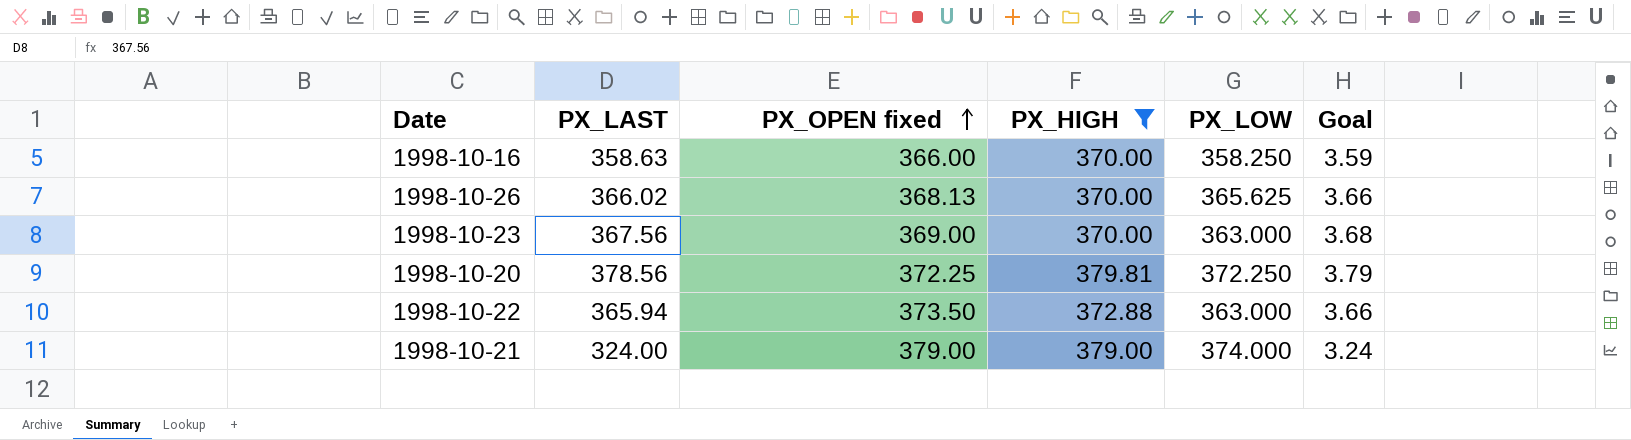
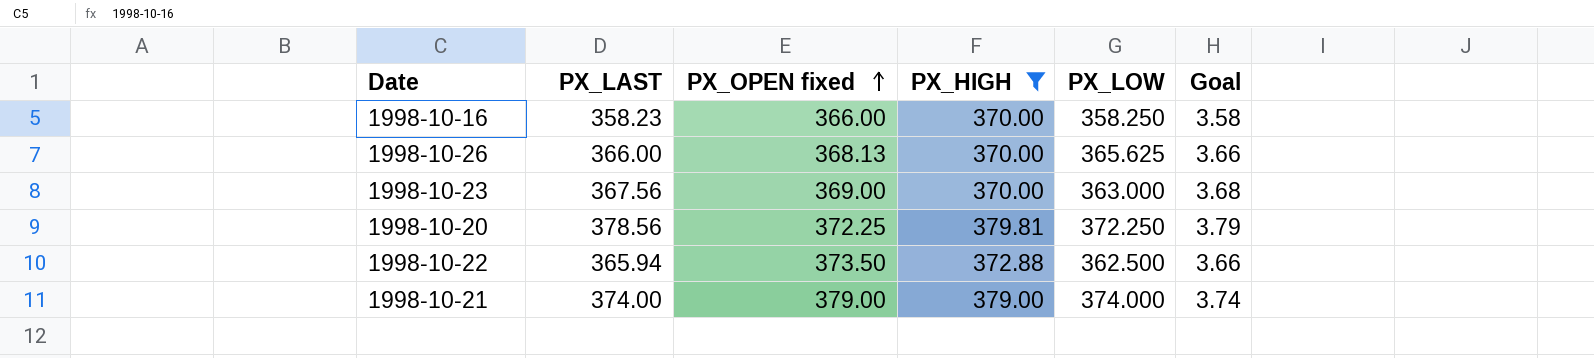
1998-10-16 | PX_LAST: 358.63 -> 358.23
1998-10-16 | Goal: 3.59 -> 3.58
1998-10-26 | PX_LAST: 366.02 -> 366.00
1998-10-22 | PX_LOW: 363.000 -> 362.500
1998-10-21 | PX_LAST: 324.00 -> 374.00
1998-10-21 | Goal: 3.24 -> 3.74

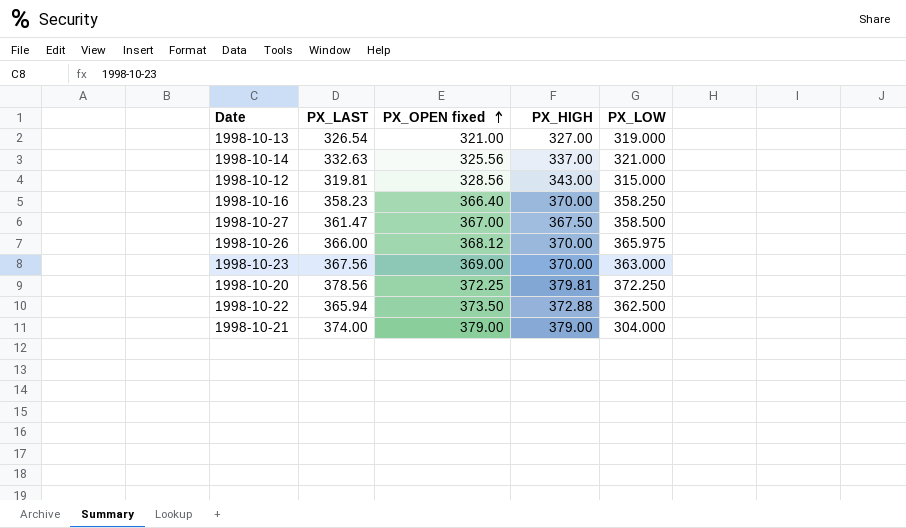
filter: PX_HIGH >= 370.00 -> none
column Goal | formula: [PX_LAST] * 0.01 -> none
1998-10-16 | PX_OPEN fixed: 366.00 -> 366.40
1998-10-26 | PX_OPEN fixed: 368.13 -> 368.12
1998-10-26 | PX_LOW: 365.625 -> 365.975
1998-10-21 | PX_LOW: 374.000 -> 304.000

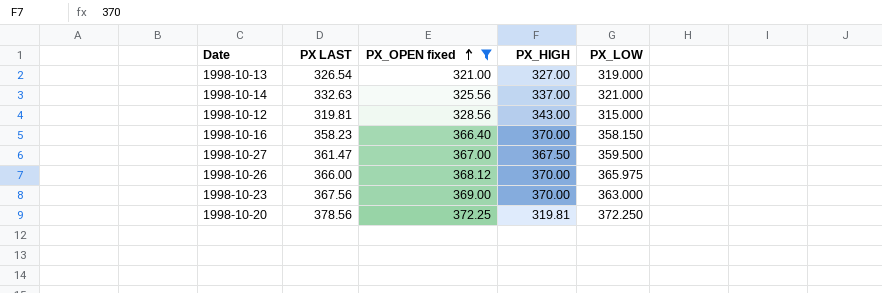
filter: none -> PX_OPEN fixed <= 372.25
column name: PX_LAST -> PX LAST
1998-10-16 | PX_LOW: 358.250 -> 358.150
1998-10-27 | PX_LOW: 358.500 -> 359.500
1998-10-20 | PX_HIGH: 379.81 -> 319.81

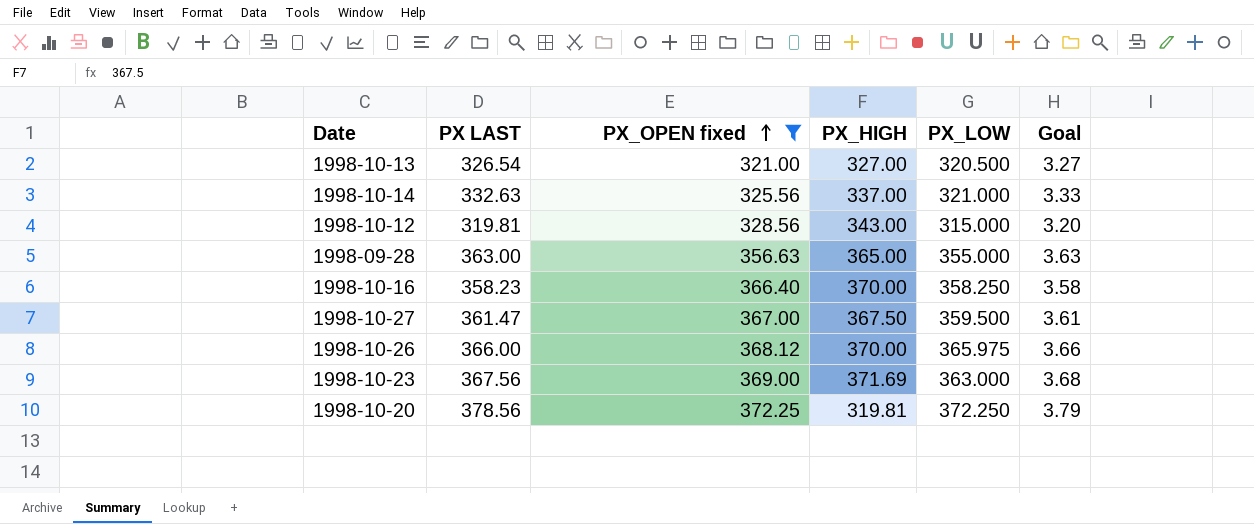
column Goal | formula: none -> [PX LAST] * 0.01
1998-10-13 | PX_LOW: 319.000 -> 320.500
row 1998-09-28: none -> 363.00 | 356.63 | 365.00 | 355.000 | 3.63
1998-10-16 | PX_LOW: 358.150 -> 358.250
1998-10-23 | PX_HIGH: 370.00 -> 371.69

